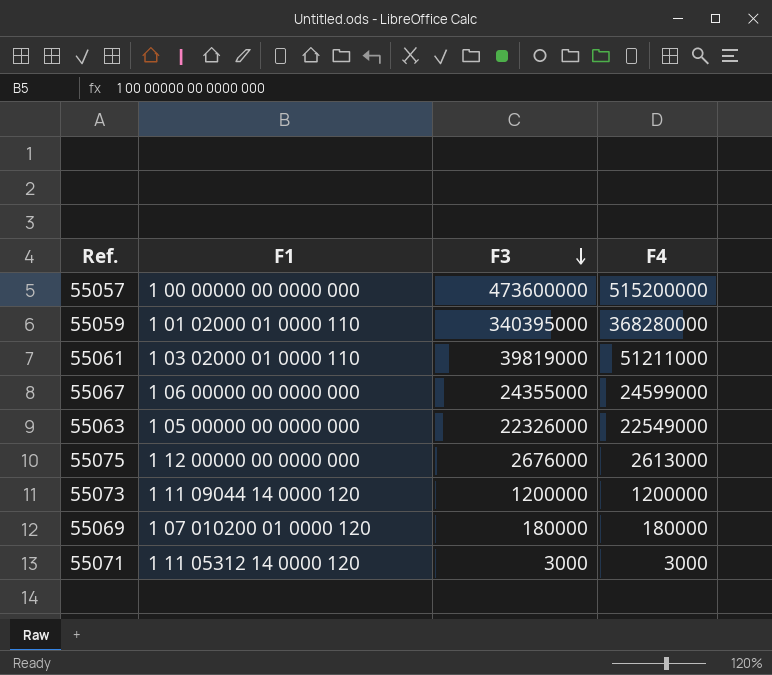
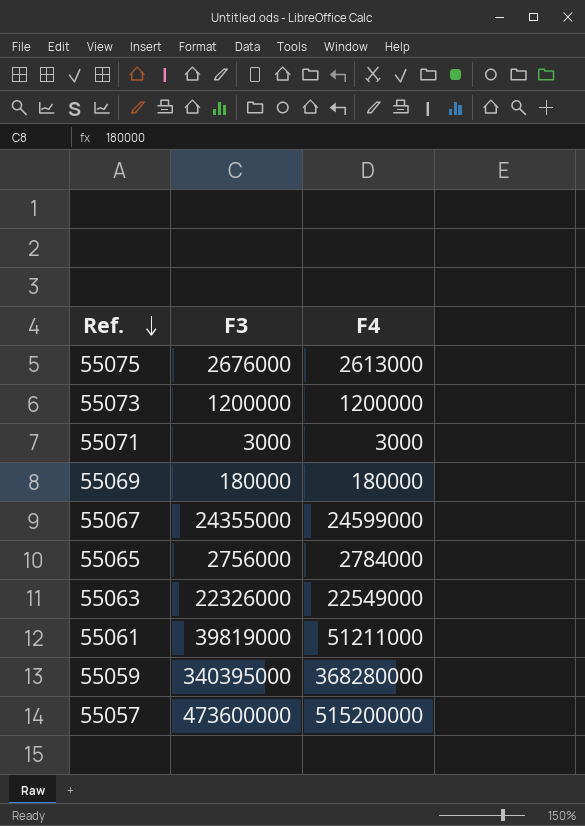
row order: F3 descending -> Ref. descending
column F1 | position: 2 -> none
row 55065: none -> 2756000 | 2784000

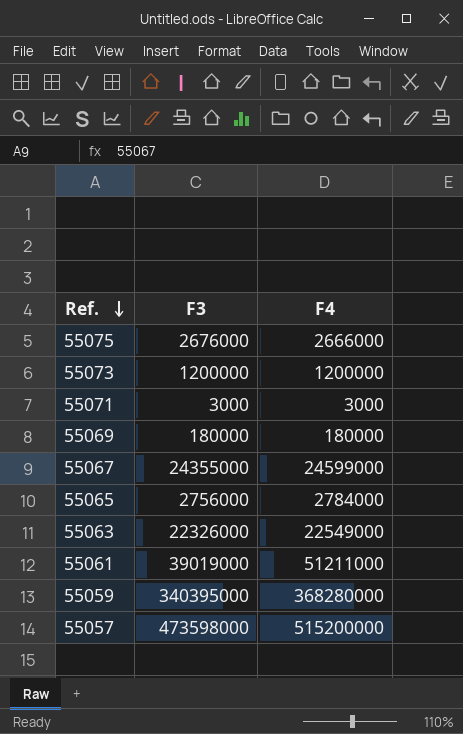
55075 | F4: 2613000 -> 2666000
55061 | F3: 39819000 -> 39019000
55057 | F3: 473600000 -> 473598000

